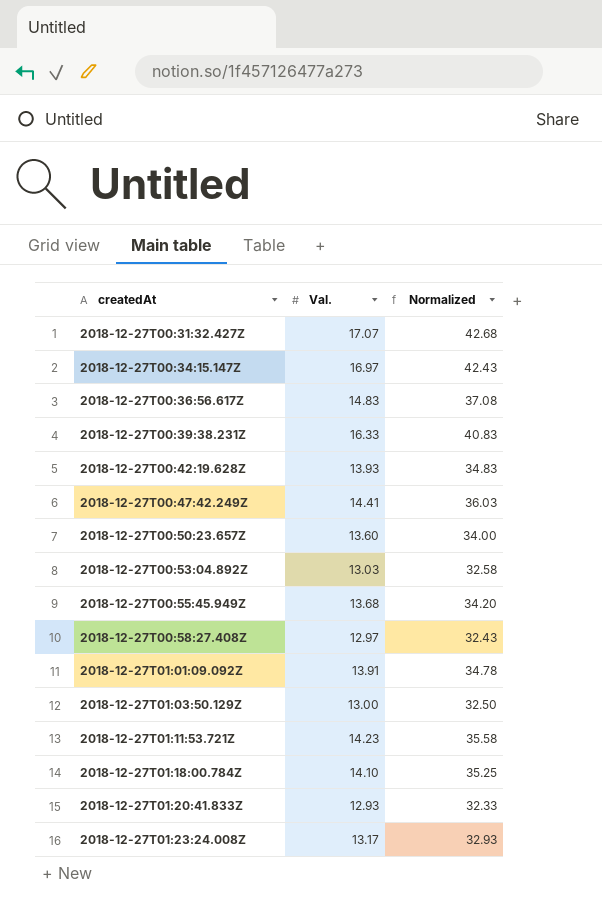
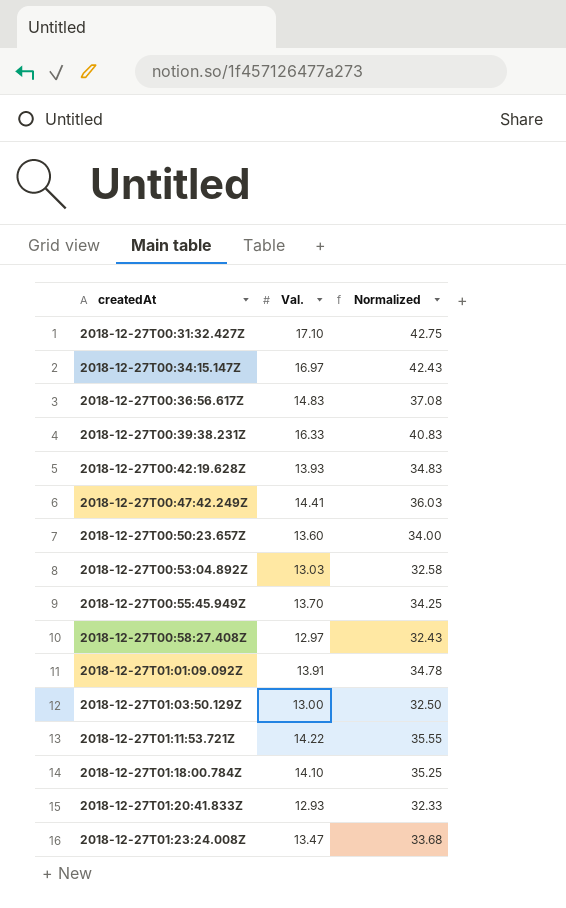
2018-12-27T00:31:32.427Z | Val.: 17.07 -> 17.10
2018-12-27T00:31:32.427Z | Normalized: 42.68 -> 42.75
2018-12-27T00:55:45.949Z | Val.: 13.68 -> 13.70
2018-12-27T00:55:45.949Z | Normalized: 34.20 -> 34.25
2018-12-27T01:11:53.721Z | Val.: 14.23 -> 14.22
2018-12-27T01:11:53.721Z | Normalized: 35.58 -> 35.55
2018-12-27T01:23:24.008Z | Val.: 13.17 -> 13.47
2018-12-27T01:23:24.008Z | Normalized: 32.93 -> 33.68

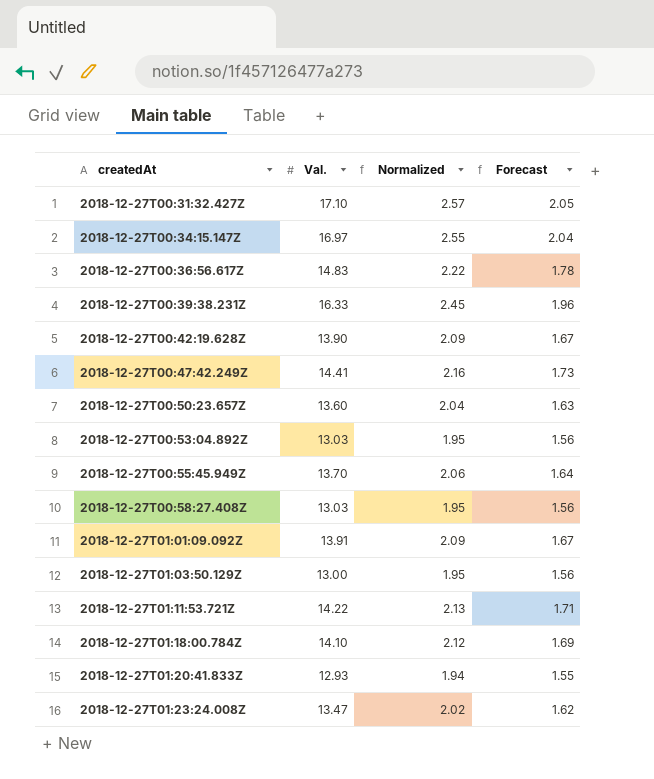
column Normalized | formula: [Val.] * 2.5 -> [Val.] * 0.15
column Forecast | formula: none -> [Val.] * 0.12
2018-12-27T00:42:19.628Z | Val.: 13.93 -> 13.90
2018-12-27T00:58:27.408Z | Val.: 12.97 -> 13.03

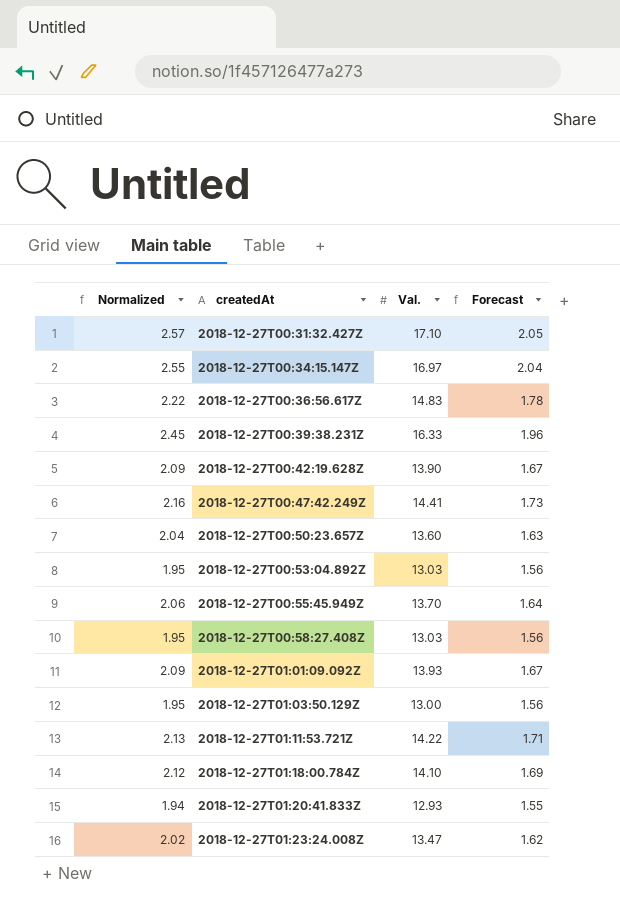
column Normalized | position: 3 -> 1
2018-12-27T01:01:09.092Z | Val.: 13.91 -> 13.93

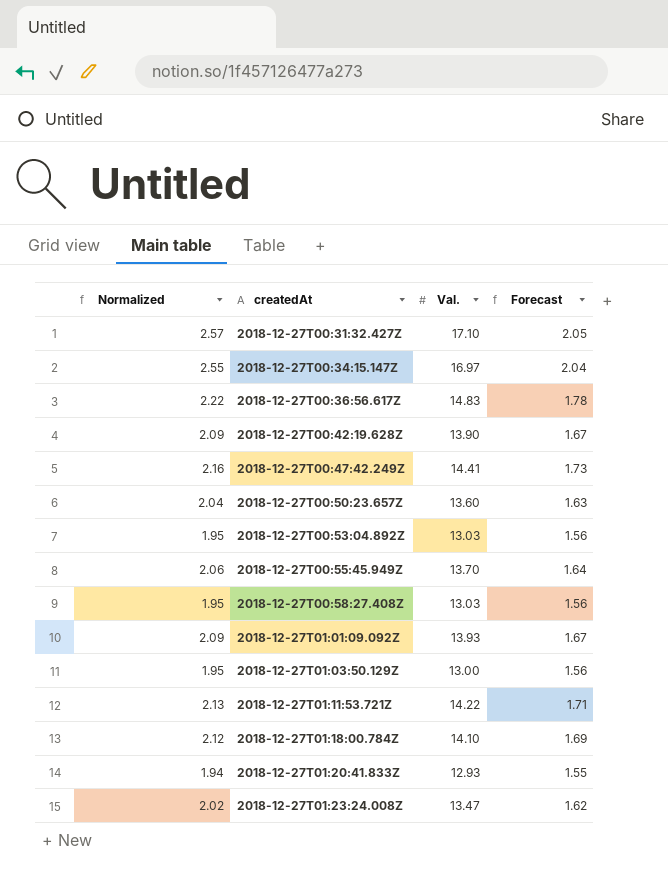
row 2018-12-27T00:39:38.231Z: 2.45 | 16.33 | 1.96 -> none

